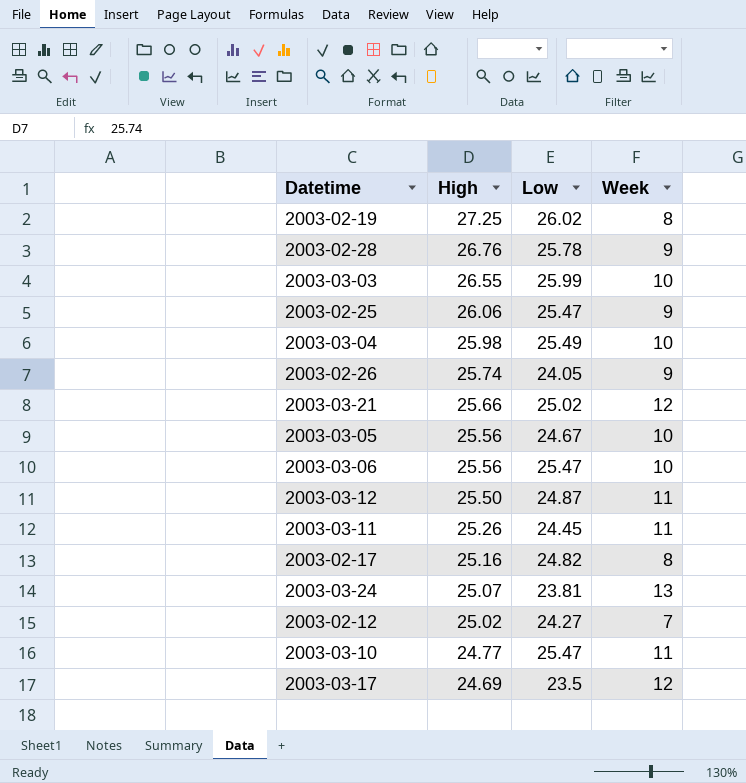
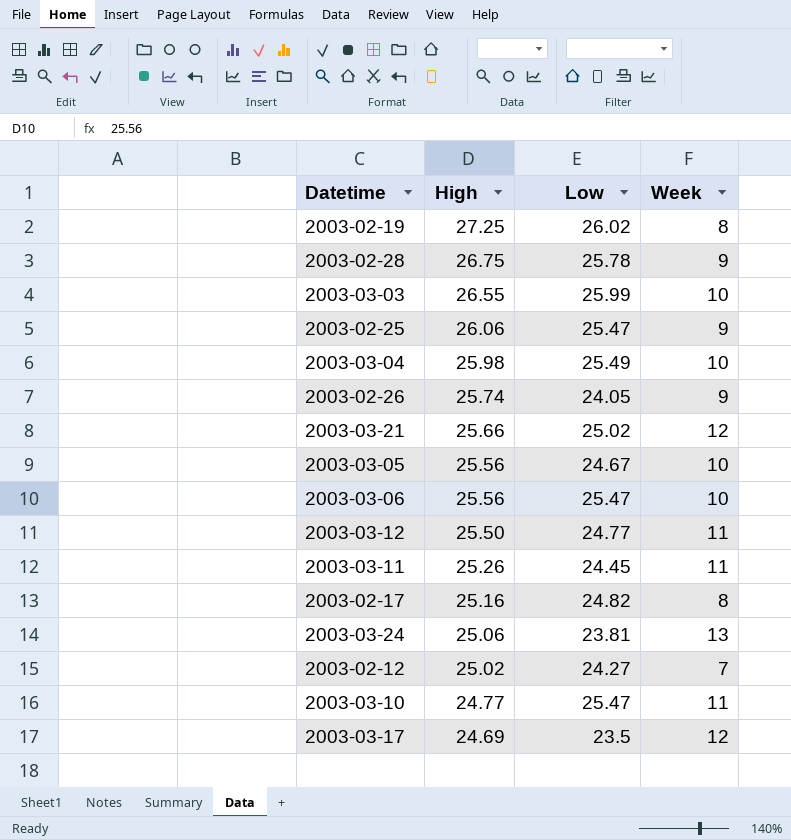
2003-02-28 | High: 26.76 -> 26.75
2003-03-12 | Low: 24.87 -> 24.77
2003-03-24 | High: 25.07 -> 25.06

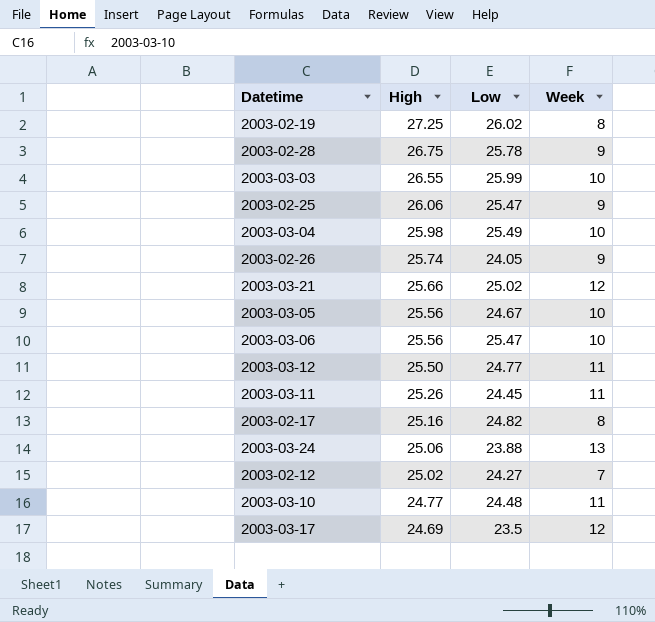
2003-03-24 | Low: 23.81 -> 23.88
2003-03-10 | Low: 25.47 -> 24.48

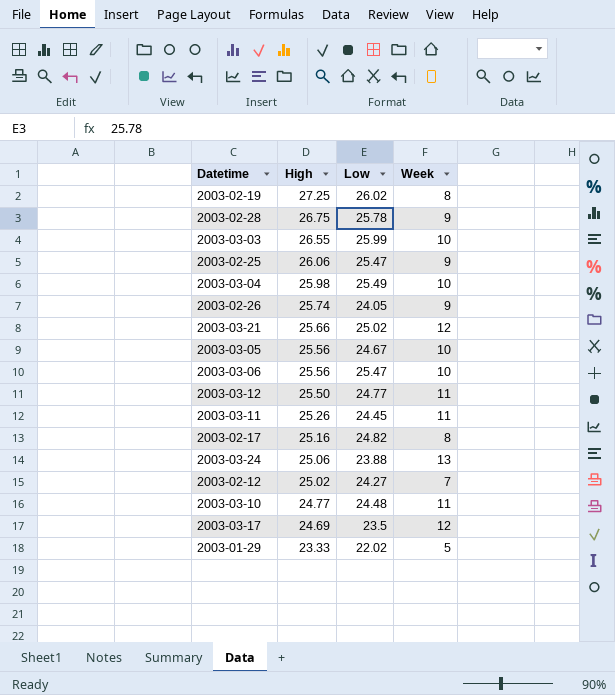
row 2003-01-29: none -> 23.33 | 22.02 | 5

